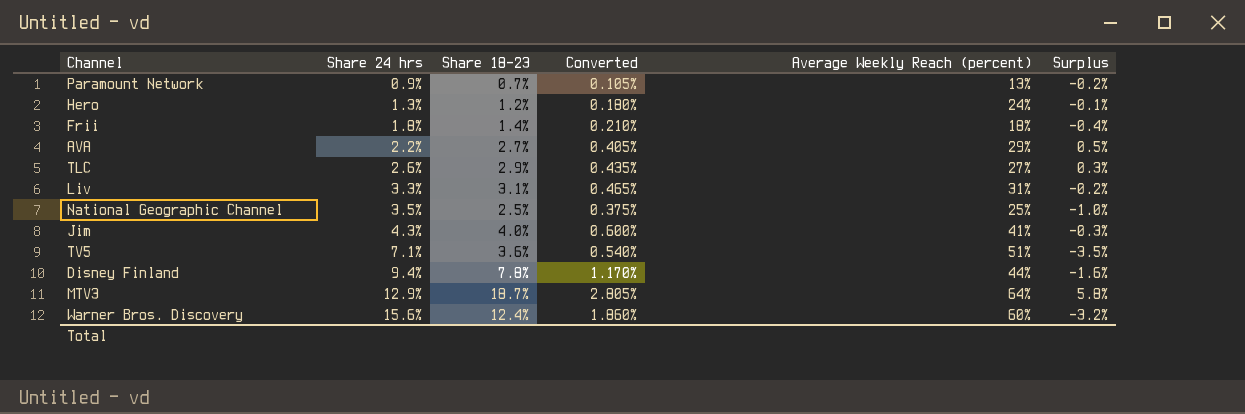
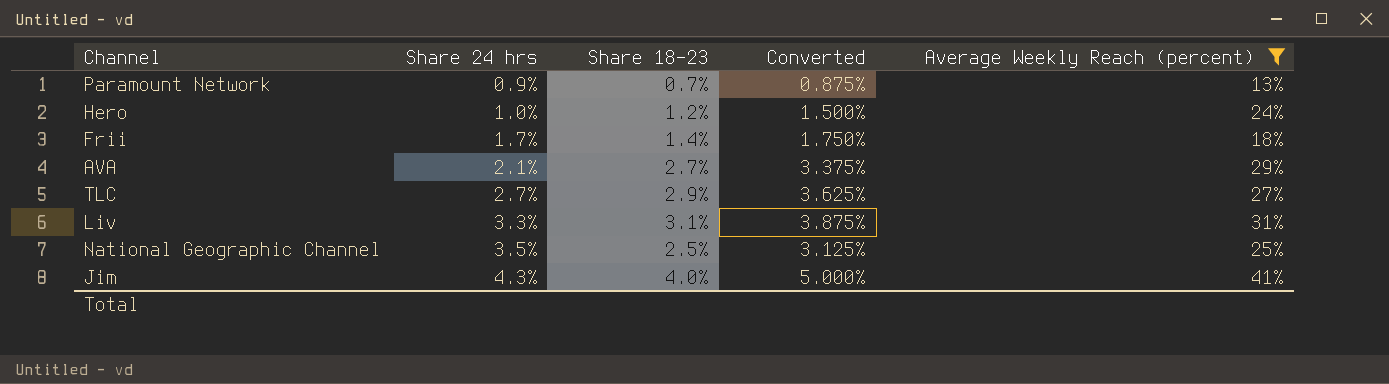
filter: none -> Average Weekly Reach (percent) <= 41%
column Surplus | formula: [Share 18–23] - [Share 24 hrs] -> none
column Converted | formula: [Share 18–23] * 0.15 -> [Share 18–23] * 1.25
Hero | Share 24 hrs: 1.3% -> 1.0%
Frii | Share 24 hrs: 1.8% -> 1.7%
AVA | Share 24 hrs: 2.2% -> 2.1%
TLC | Share 24 hrs: 2.6% -> 2.7%

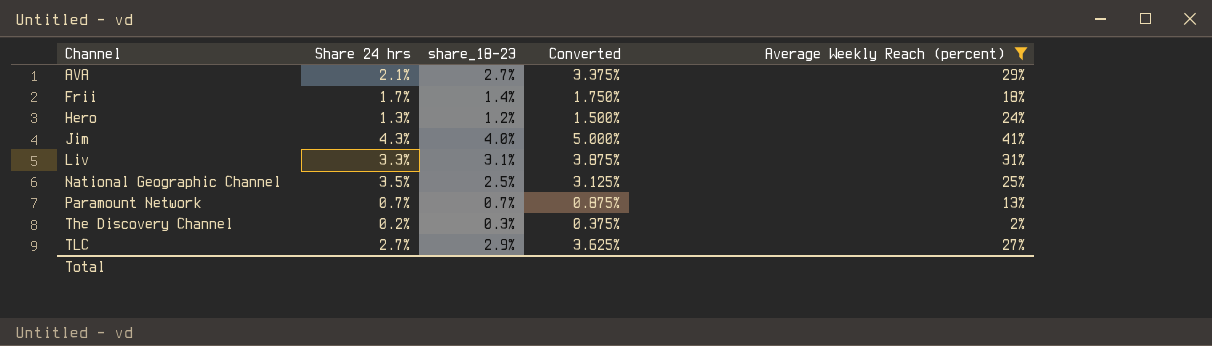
row order: Share 24 hrs ascending -> Channel ascending
column name: Share 18–23 -> share_18–23
Hero | Share 24 hrs: 1.0% -> 1.3%
Paramount Network | Share 24 hrs: 0.9% -> 0.7%
row The Discovery Channel: none -> 0.2% | 0.3% | 0.375% | 2%

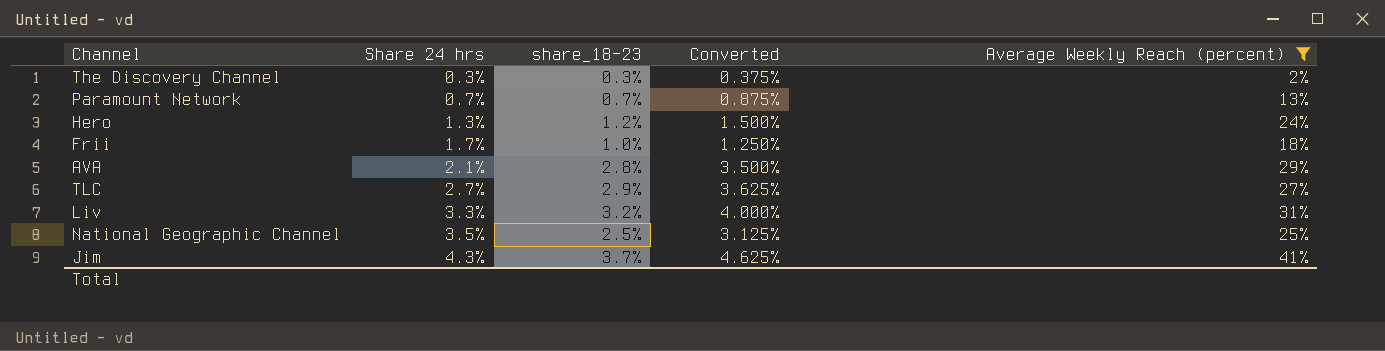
row order: Channel ascending -> Share 24 hrs ascending
The Discovery Channel | Share 24 hrs: 0.2% -> 0.3%
Frii | share_18–23: 1.4% -> 1.0%
Frii | Converted: 1.750% -> 1.250%
AVA | share_18–23: 2.7% -> 2.8%
AVA | Converted: 3.375% -> 3.500%
Liv | share_18–23: 3.1% -> 3.2%
Liv | Converted: 3.875% -> 4.000%
Jim | share_18–23: 4.0% -> 3.7%
Jim | Converted: 5.000% -> 4.625%

